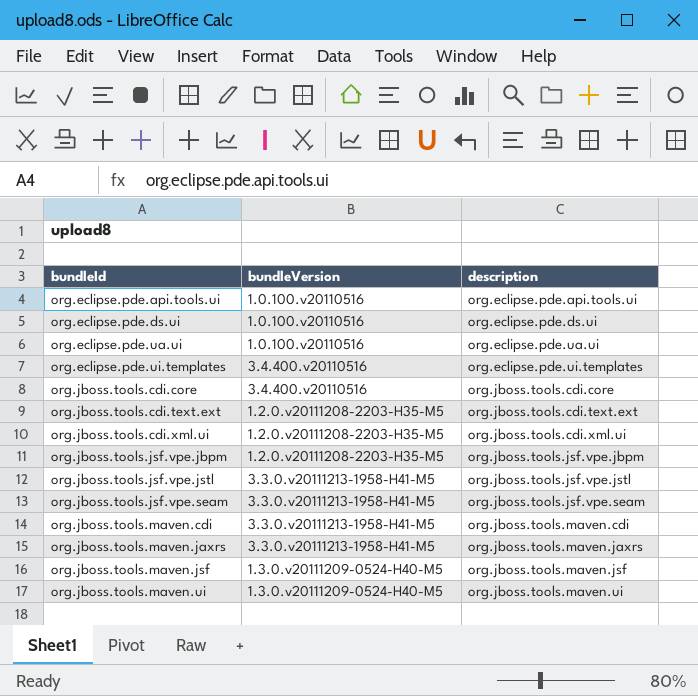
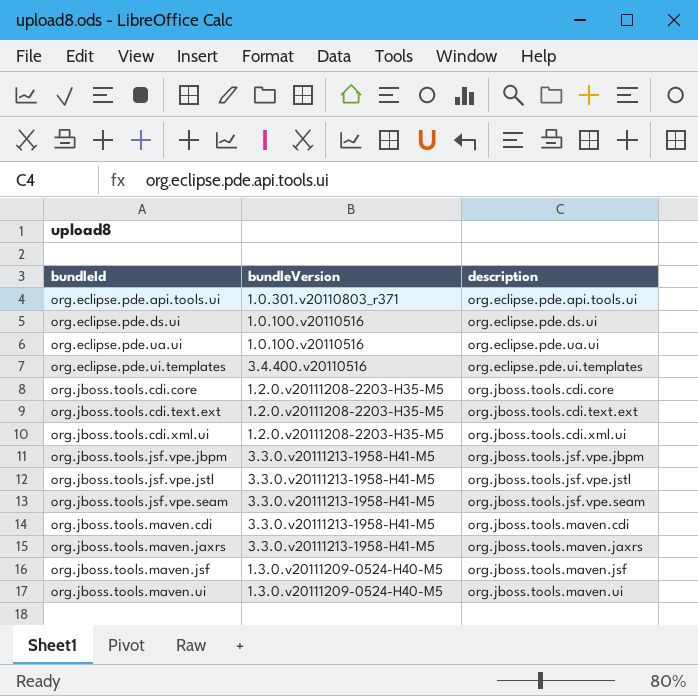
org.eclipse.pde.api.tools.ui | bundleVersion: 1.0.100.v20110516 -> 1.0.301.v20110803_r371
org.jboss.tools.cdi.core | bundleVersion: 3.4.400.v20110516 -> 1.2.0.v20111208-2203-H35-M5
org.jboss.tools.jsf.vpe.jbpm | bundleVersion: 1.2.0.v20111208-2203-H35-M5 -> 3.3.0.v20111213-1958-H41-M5

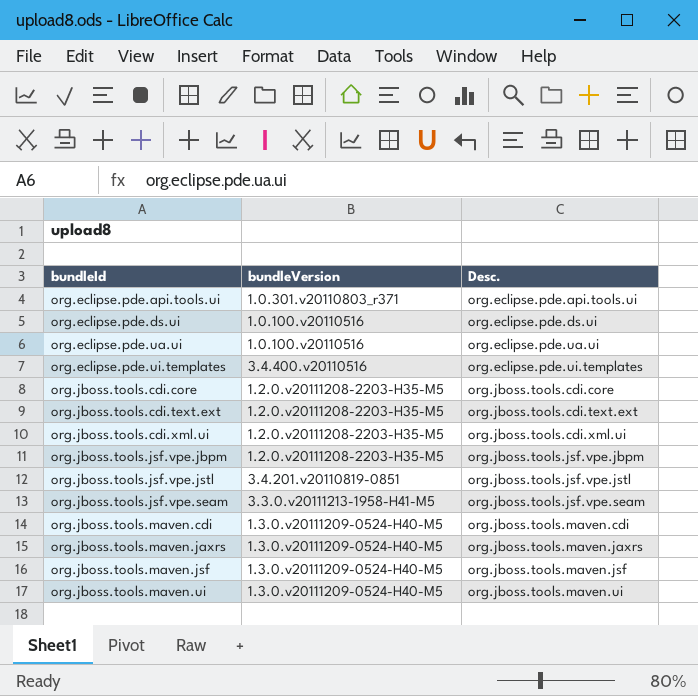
column name: description -> Desc.
org.jboss.tools.jsf.vpe.jbpm | bundleVersion: 3.3.0.v20111213-1958-H41-M5 -> 1.2.0.v20111208-2203-H35-M5
org.jboss.tools.jsf.vpe.jstl | bundleVersion: 3.3.0.v20111213-1958-H41-M5 -> 3.4.201.v20110819-0851
org.jboss.tools.maven.cdi | bundleVersion: 3.3.0.v20111213-1958-H41-M5 -> 1.3.0.v20111209-0524-H40-M5
org.jboss.tools.maven.jaxrs | bundleVersion: 3.3.0.v20111213-1958-H41-M5 -> 1.3.0.v20111209-0524-H40-M5

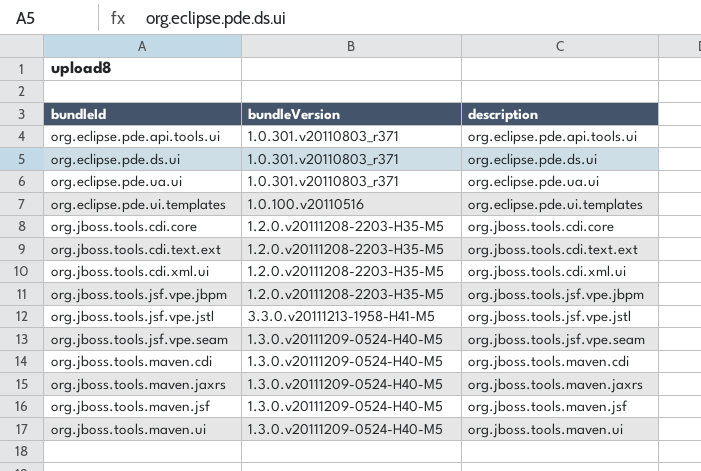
column name: Desc. -> description
org.eclipse.pde.ds.ui | bundleVersion: 1.0.100.v20110516 -> 1.0.301.v20110803_r371
org.eclipse.pde.ua.ui | bundleVersion: 1.0.100.v20110516 -> 1.0.301.v20110803_r371
org.eclipse.pde.ui.templates | bundleVersion: 3.4.400.v20110516 -> 1.0.100.v20110516
org.jboss.tools.jsf.vpe.jstl | bundleVersion: 3.4.201.v20110819-0851 -> 3.3.0.v20111213-1958-H41-M5
org.jboss.tools.jsf.vpe.seam | bundleVersion: 3.3.0.v20111213-1958-H41-M5 -> 1.3.0.v20111209-0524-H40-M5

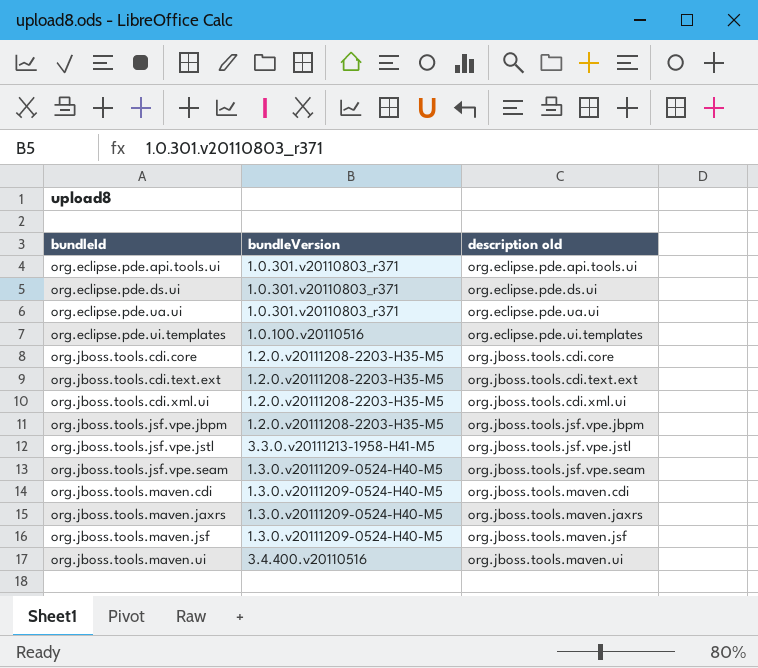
column name: description -> description old
org.jboss.tools.maven.ui | bundleVersion: 1.3.0.v20111209-0524-H40-M5 -> 3.4.400.v20110516

